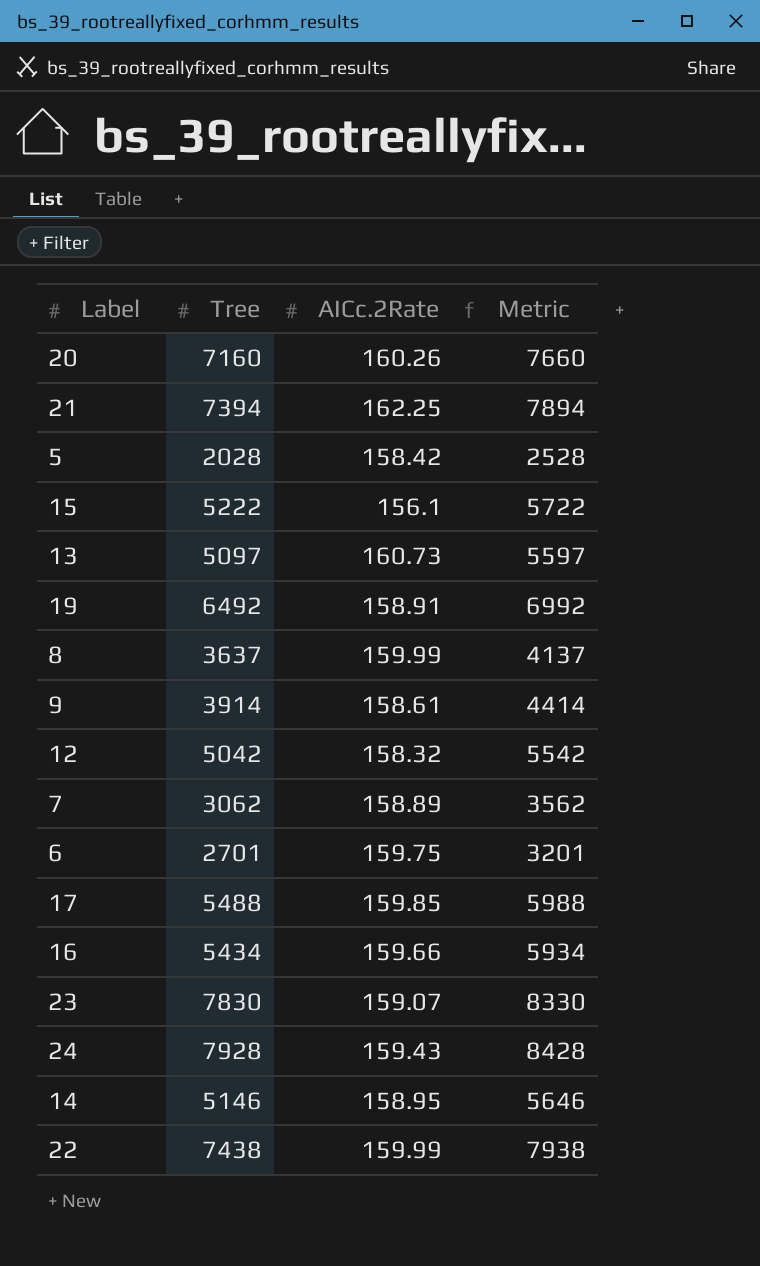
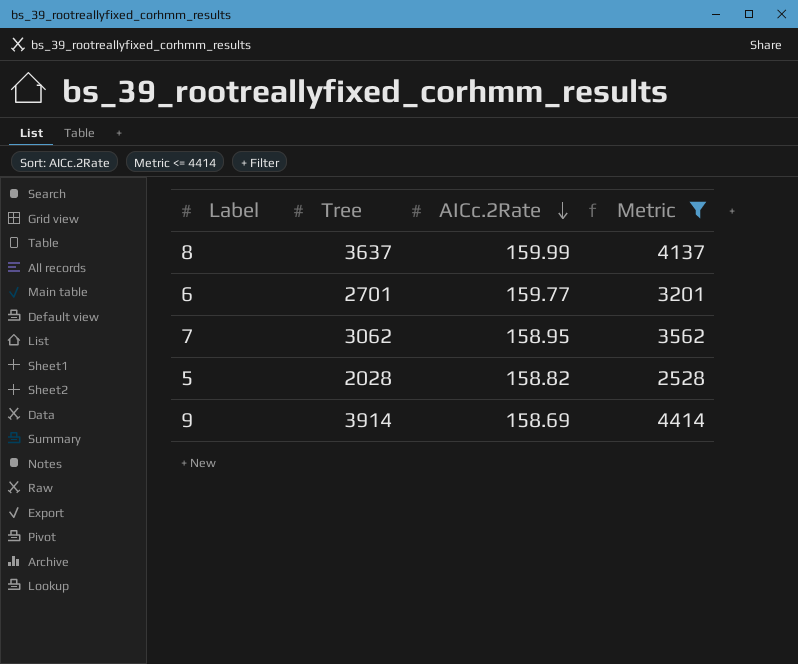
filter: none -> Metric <= 4414
row order: none -> AICc.2Rate descending
6 | AICc.2Rate: 159.75 -> 159.77
7 | AICc.2Rate: 158.89 -> 158.95
5 | AICc.2Rate: 158.42 -> 158.82
9 | AICc.2Rate: 158.61 -> 158.69

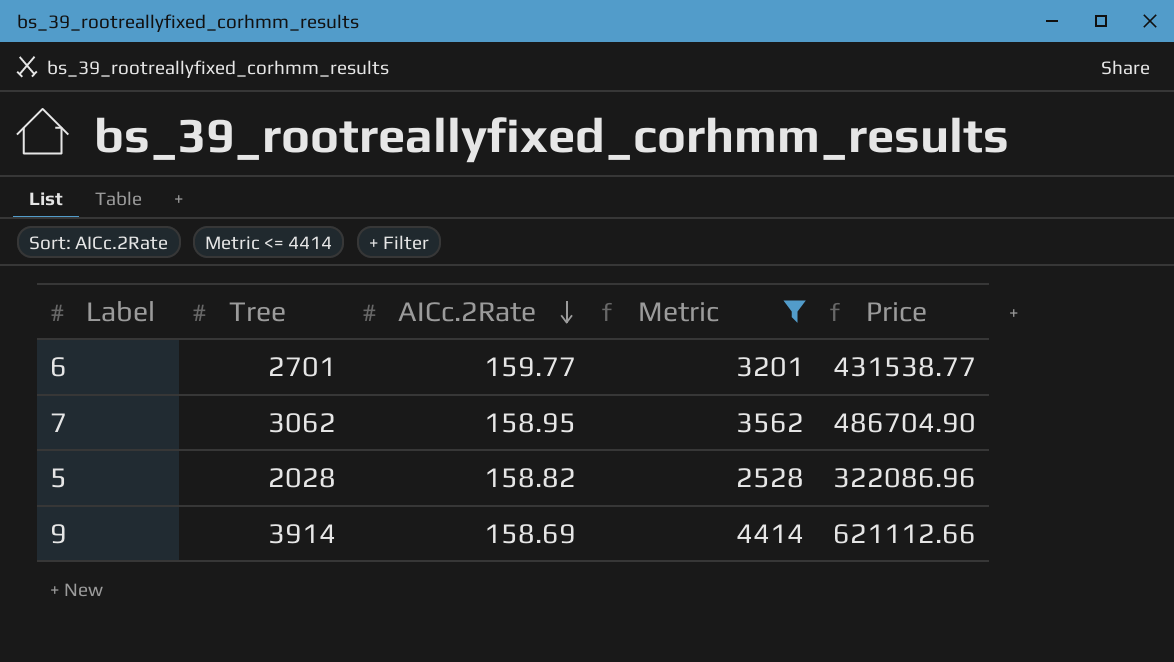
column Price | formula: none -> [Tree] * [AICc.2Rate]
row 8: 3637 | 159.99 | 4137 -> none

